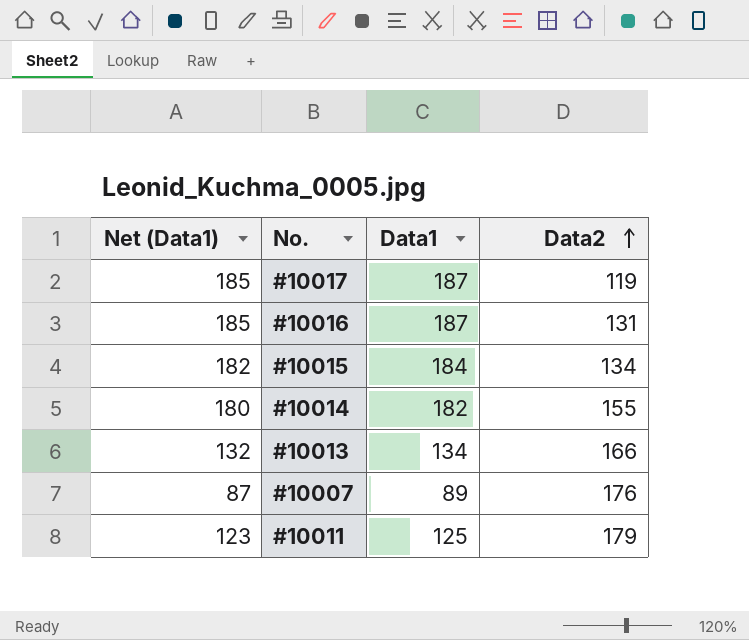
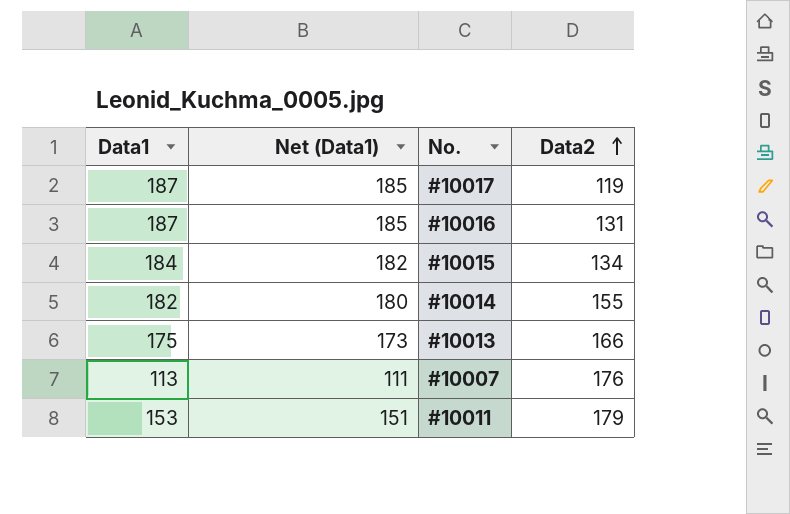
column Data1 | position: 3 -> 1
#10013 | Data1: 134 -> 175
#10013 | Net (Data1): 132 -> 173
#10007 | Data1: 89 -> 113
#10007 | Net (Data1): 87 -> 111
#10011 | Data1: 125 -> 153
#10011 | Net (Data1): 123 -> 151

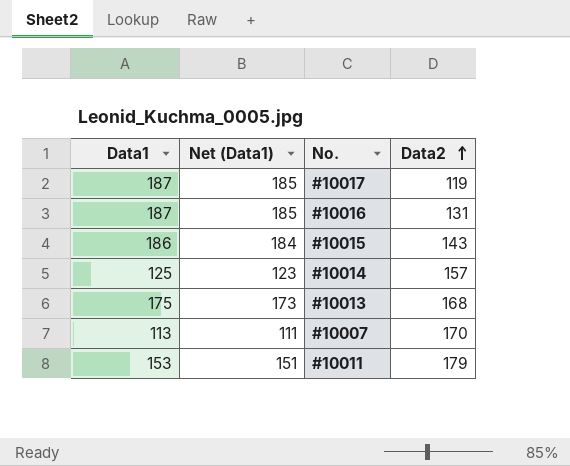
#10015 | Data1: 184 -> 186
#10015 | Net (Data1): 182 -> 184
#10015 | Data2: 134 -> 143
#10014 | Data1: 182 -> 125
#10014 | Net (Data1): 180 -> 123
#10014 | Data2: 155 -> 157
#10013 | Data2: 166 -> 168
#10007 | Data2: 176 -> 170

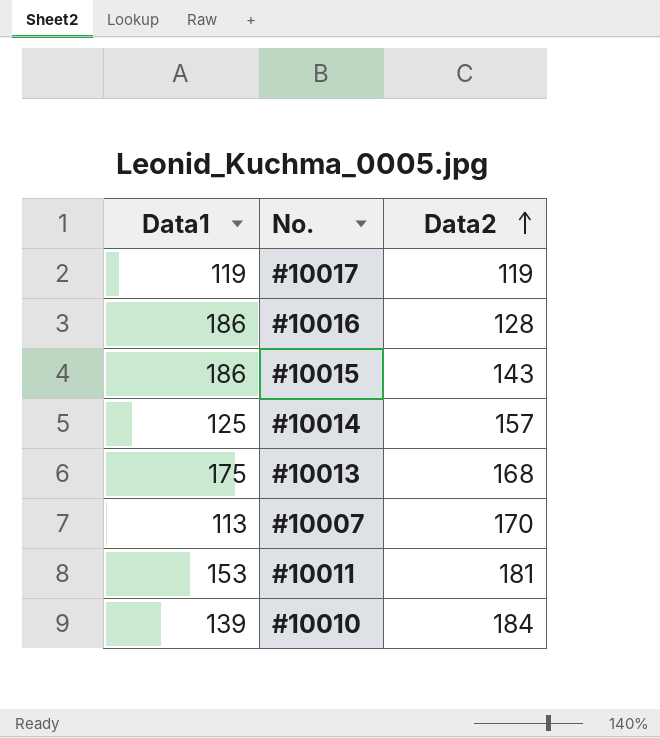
column Net (Data1) | formula: [Data1] - 2 -> none
#10017 | Data1: 187 -> 119
#10016 | Data1: 187 -> 186
#10016 | Data2: 131 -> 128
#10011 | Data2: 179 -> 181
row #10010: none -> 139 | 184

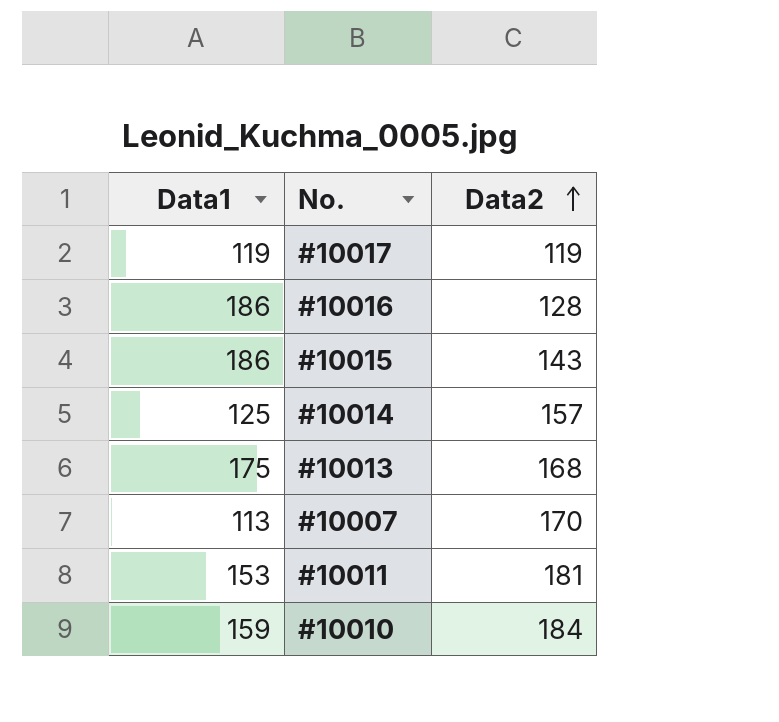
#10010 | Data1: 139 -> 159

